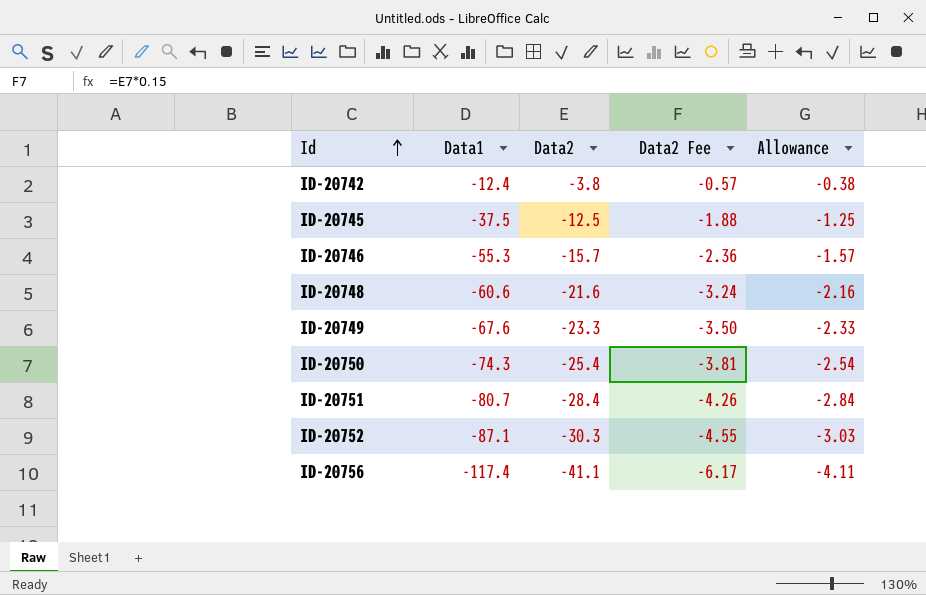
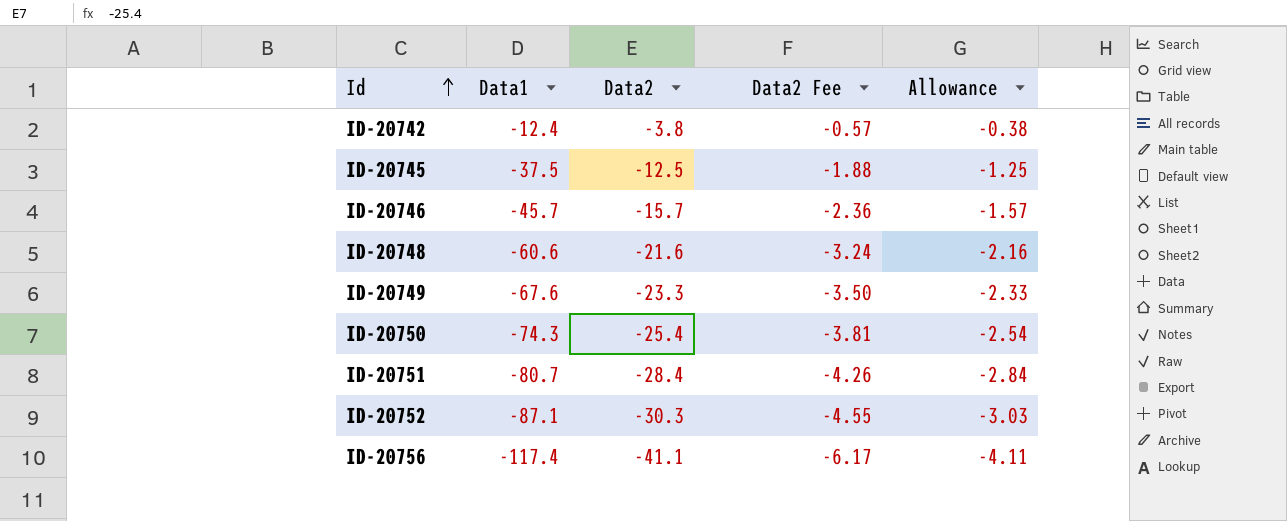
ID-20746 | Data1: -55.3 -> -45.7

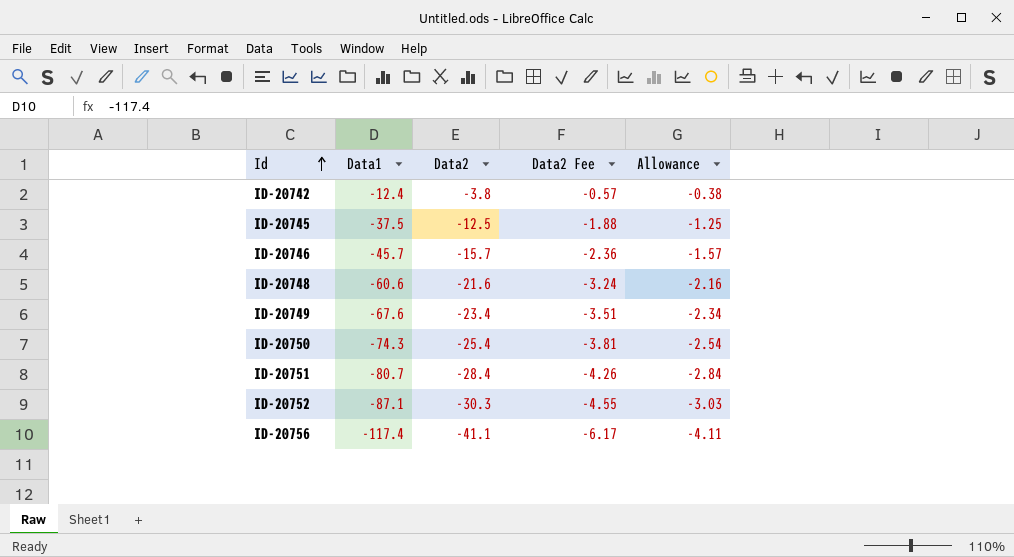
ID-20749 | Data2: -23.3 -> -23.4
ID-20749 | Data2 Fee: -3.50 -> -3.51
ID-20749 | Allowance: -2.33 -> -2.34

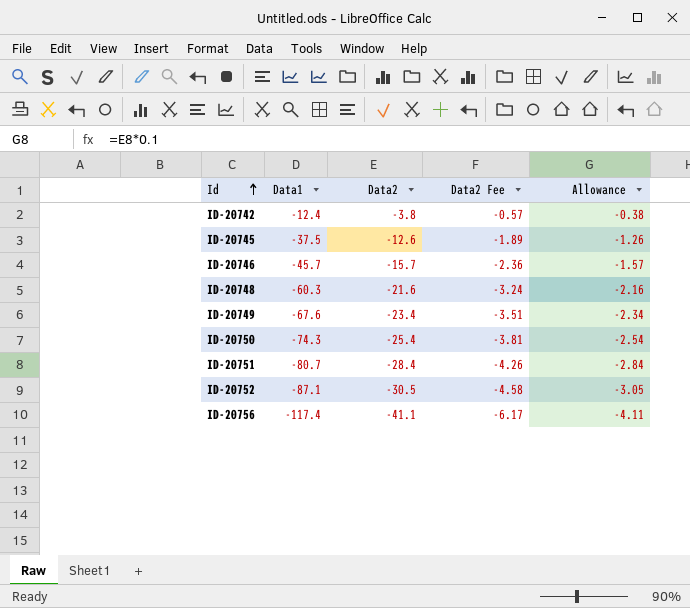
ID-20745 | Data2: -12.5 -> -12.6
ID-20745 | Data2 Fee: -1.88 -> -1.89
ID-20745 | Allowance: -1.25 -> -1.26
ID-20748 | Data1: -60.6 -> -60.3
ID-20752 | Data2: -30.3 -> -30.5
ID-20752 | Data2 Fee: -4.55 -> -4.58
ID-20752 | Allowance: -3.03 -> -3.05

